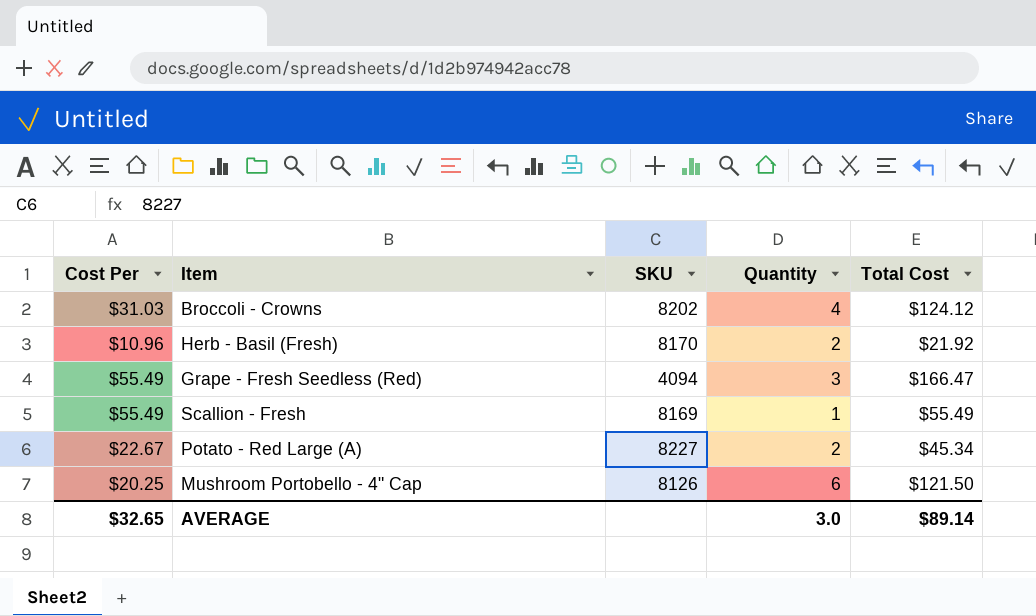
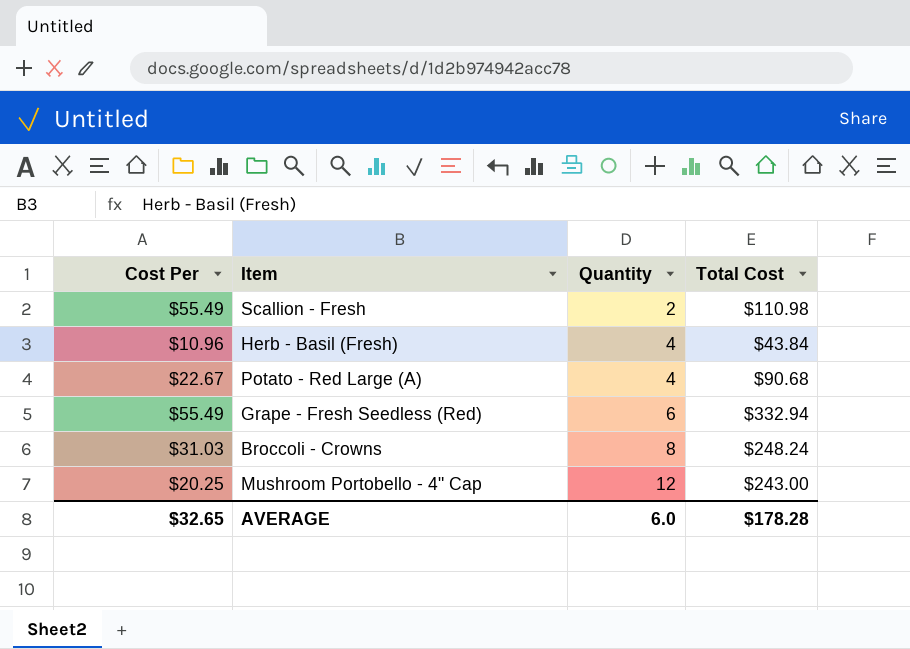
row order: none -> Quantity ascending
column SKU | position: 3 -> none
Scallion - Fresh | Quantity: 1 -> 2
Scallion - Fresh | Total Cost: $55.49 -> $110.98
Herb - Basil (Fresh) | Quantity: 2 -> 4
Herb - Basil (Fresh) | Total Cost: $21.92 -> $43.84
Potato - Red Large (A) | Quantity: 2 -> 4
Potato - Red Large (A) | Total Cost: $45.34 -> $90.68
Grape - Fresh Seedless (Red) | Quantity: 3 -> 6
Grape - Fresh Seedless (Red) | Total Cost: $166.47 -> $332.94
Broccoli - Crowns | Quantity: 4 -> 8
Broccoli - Crowns | Total Cost: $124.12 -> $248.24
Mushroom Portobello - 4" Cap | Quantity: 6 -> 12
Mushroom Portobello - 4" Cap | Total Cost: $121.50 -> $243.00
AVERAGE | Quantity: 3.0 -> 6.0
AVERAGE | Total Cost: $89.14 -> $178.28

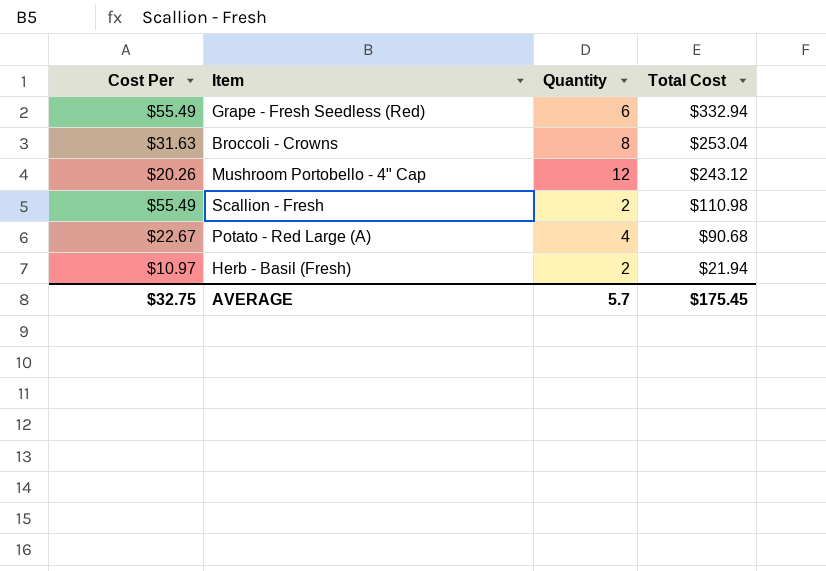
row order: Quantity ascending -> Total Cost descending
Broccoli - Crowns | Cost Per: $31.03 -> $31.63
Broccoli - Crowns | Total Cost: $248.24 -> $253.04
Mushroom Portobello - 4" Cap | Cost Per: $20.25 -> $20.26
Mushroom Portobello - 4" Cap | Total Cost: $243.00 -> $243.12
Herb - Basil (Fresh) | Cost Per: $10.96 -> $10.97
Herb - Basil (Fresh) | Quantity: 4 -> 2
Herb - Basil (Fresh) | Total Cost: $43.84 -> $21.94
AVERAGE | Cost Per: $32.65 -> $32.75
AVERAGE | Quantity: 6.0 -> 5.7
AVERAGE | Total Cost: $178.28 -> $175.45

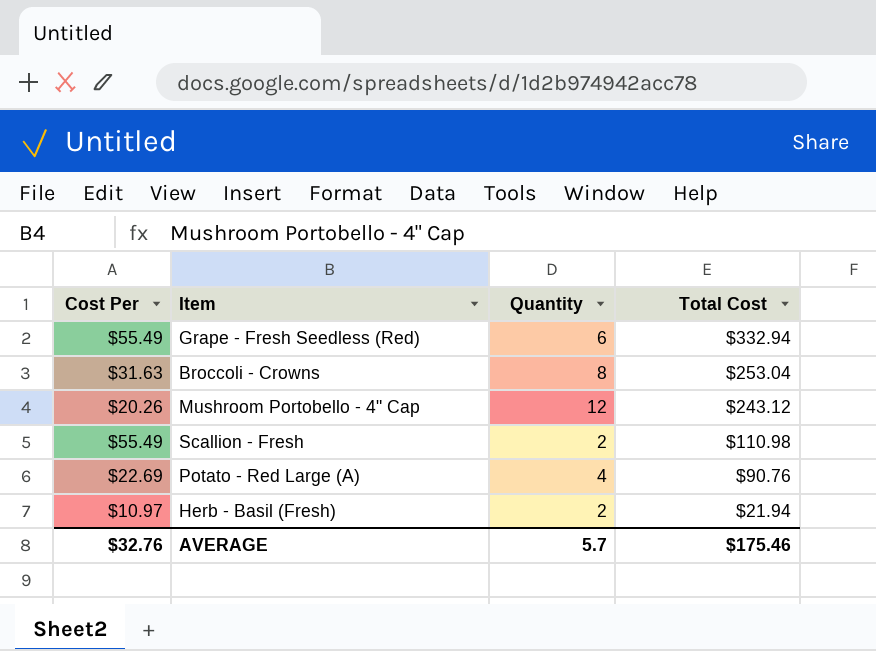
Potato - Red Large (A) | Cost Per: $22.67 -> $22.69
Potato - Red Large (A) | Total Cost: $90.68 -> $90.76
AVERAGE | Cost Per: $32.75 -> $32.76
AVERAGE | Total Cost: $175.45 -> $175.46

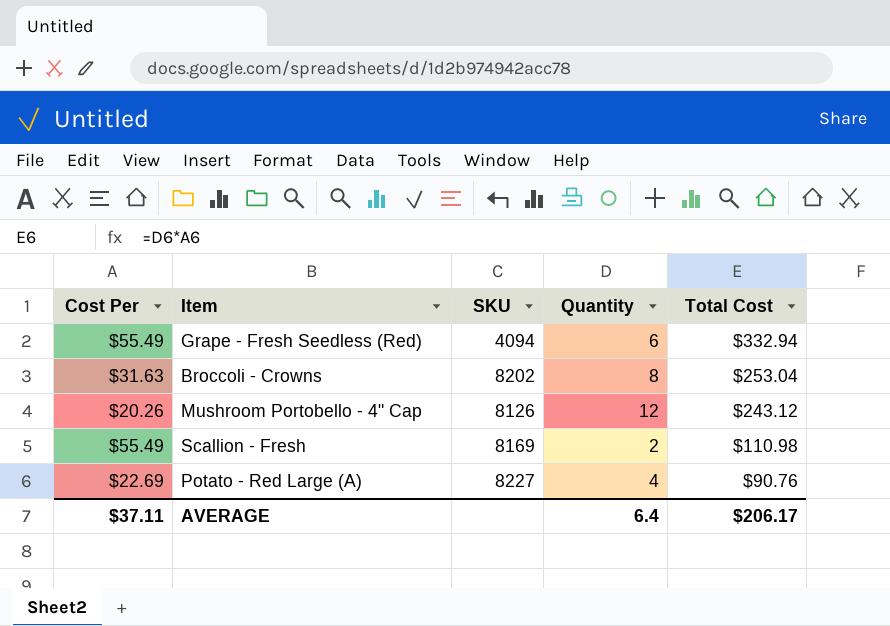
column SKU | position: none -> 3
row Herb - Basil (Fresh): $10.97 | 2 | $21.94 -> none
AVERAGE | Cost Per: $32.76 -> $37.11
AVERAGE | Quantity: 5.7 -> 6.4
AVERAGE | Total Cost: $175.46 -> $206.17

